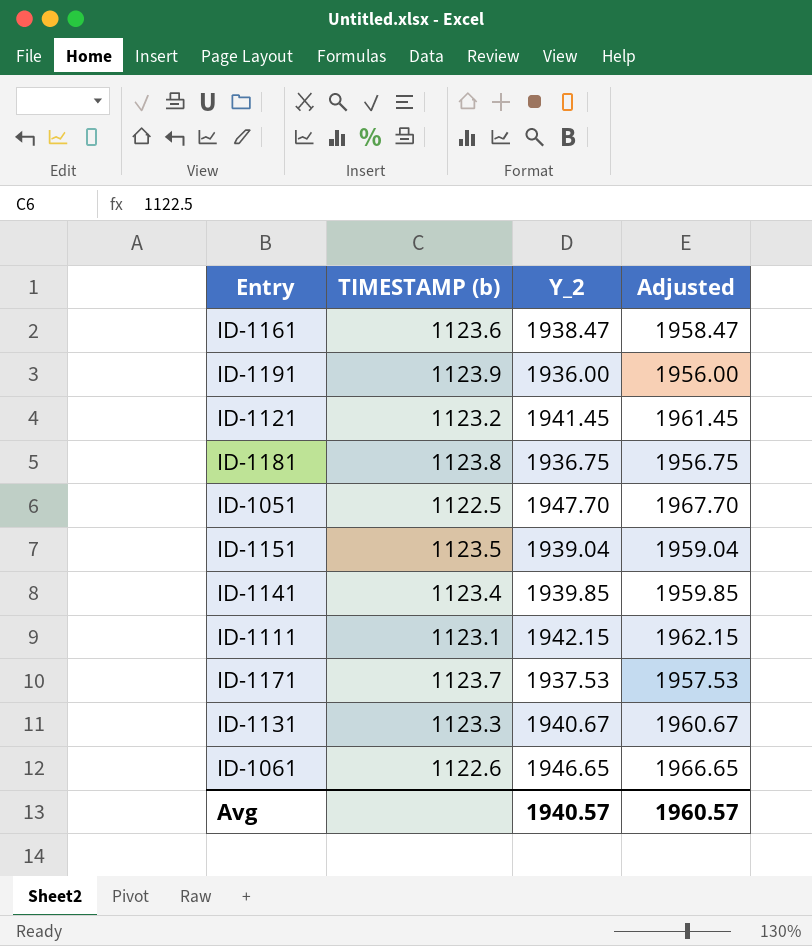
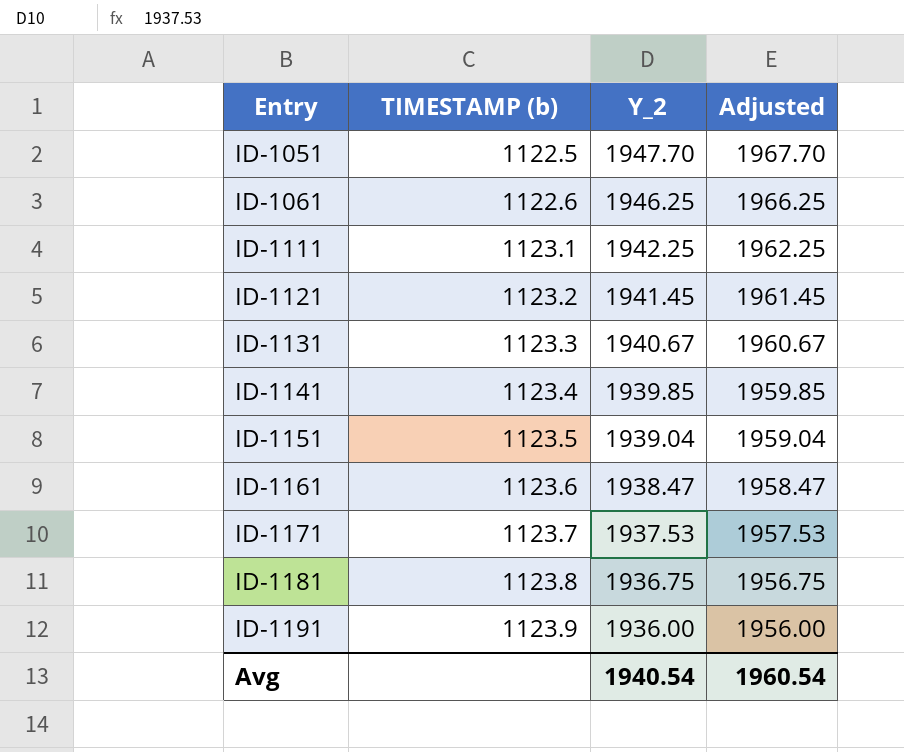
row order: none -> Entry ascending
ID-1061 | Y_2: 1946.65 -> 1946.25
ID-1061 | Adjusted: 1966.65 -> 1966.25
ID-1111 | Y_2: 1942.15 -> 1942.25
ID-1111 | Adjusted: 1962.15 -> 1962.25
Avg | Y_2: 1940.57 -> 1940.54
Avg | Adjusted: 1960.57 -> 1960.54

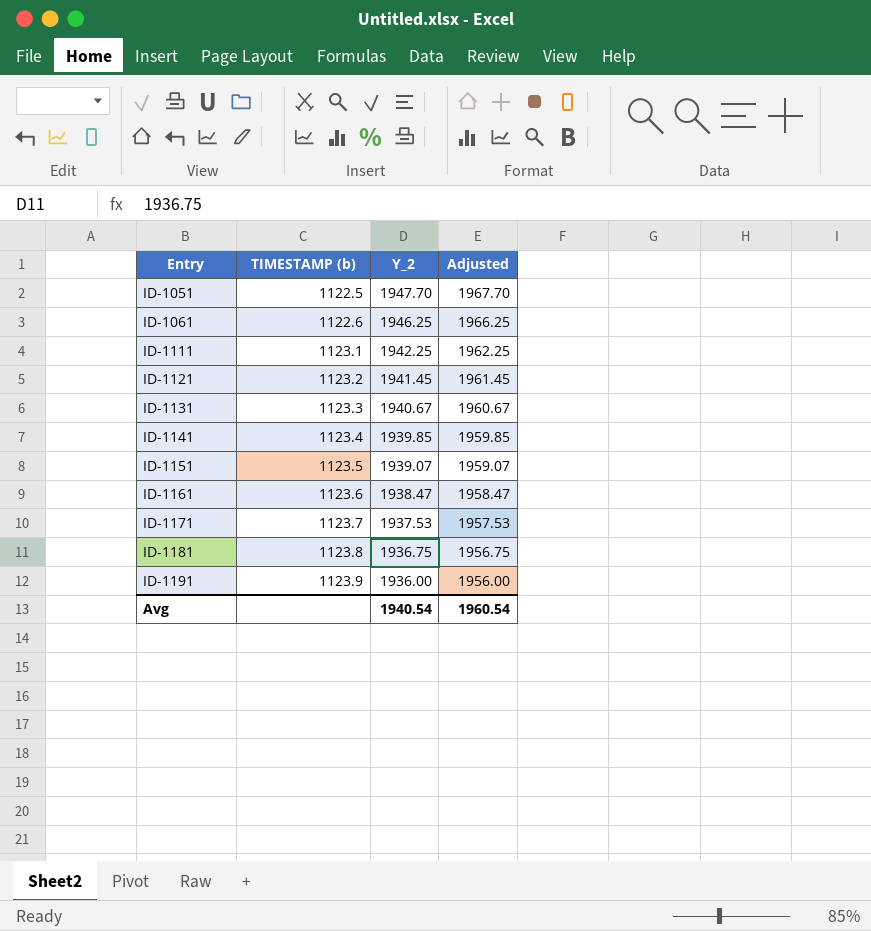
ID-1151 | Y_2: 1939.04 -> 1939.07
ID-1151 | Adjusted: 1959.04 -> 1959.07

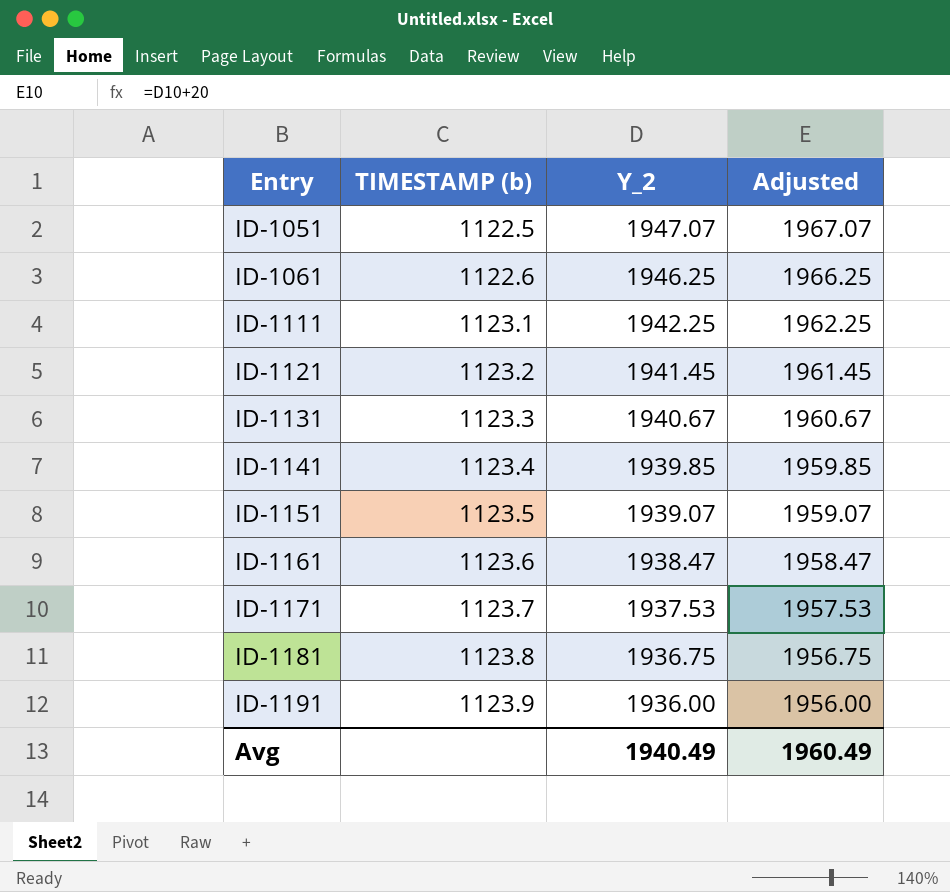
ID-1051 | Y_2: 1947.70 -> 1947.07
ID-1051 | Adjusted: 1967.70 -> 1967.07
Avg | Y_2: 1940.54 -> 1940.49
Avg | Adjusted: 1960.54 -> 1960.49

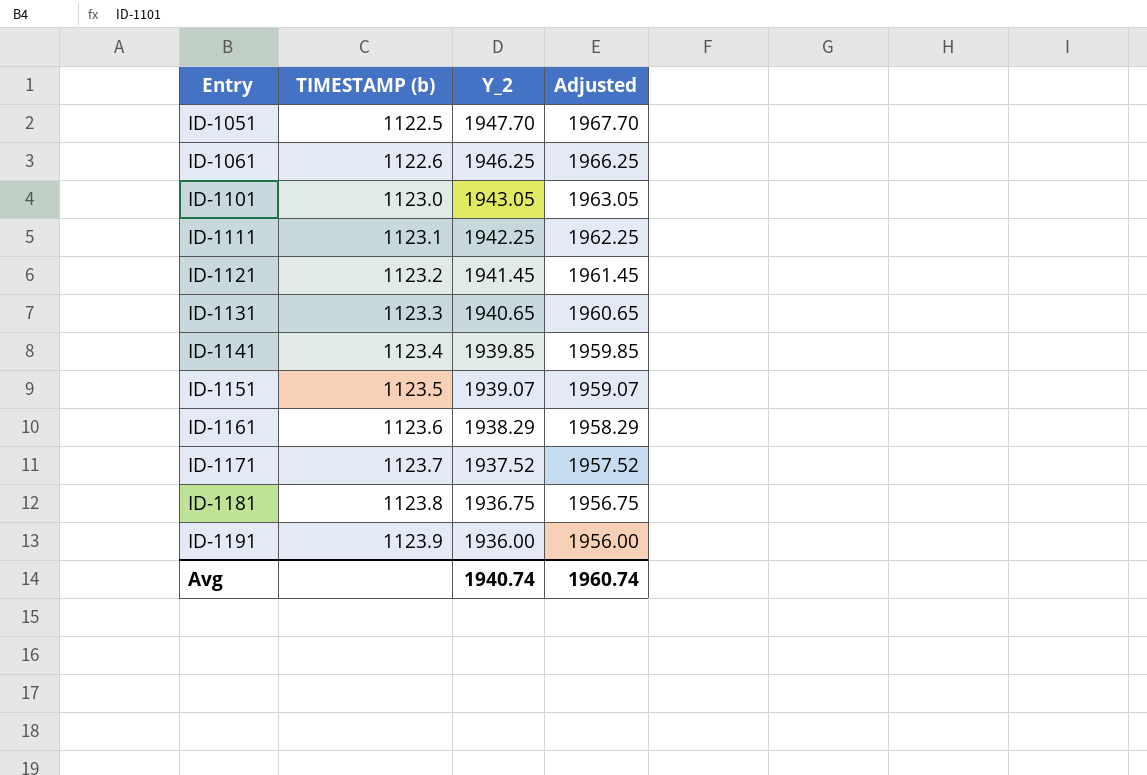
ID-1051 | Y_2: 1947.07 -> 1947.70
ID-1051 | Adjusted: 1967.07 -> 1967.70
row ID-1101: none -> 1123.0 | 1943.05 | 1963.05
ID-1131 | Y_2: 1940.67 -> 1940.65
ID-1131 | Adjusted: 1960.67 -> 1960.65
ID-1161 | Y_2: 1938.47 -> 1938.29
ID-1161 | Adjusted: 1958.47 -> 1958.29
ID-1171 | Y_2: 1937.53 -> 1937.52
ID-1171 | Adjusted: 1957.53 -> 1957.52
Avg | Y_2: 1940.49 -> 1940.74
Avg | Adjusted: 1960.49 -> 1960.74

